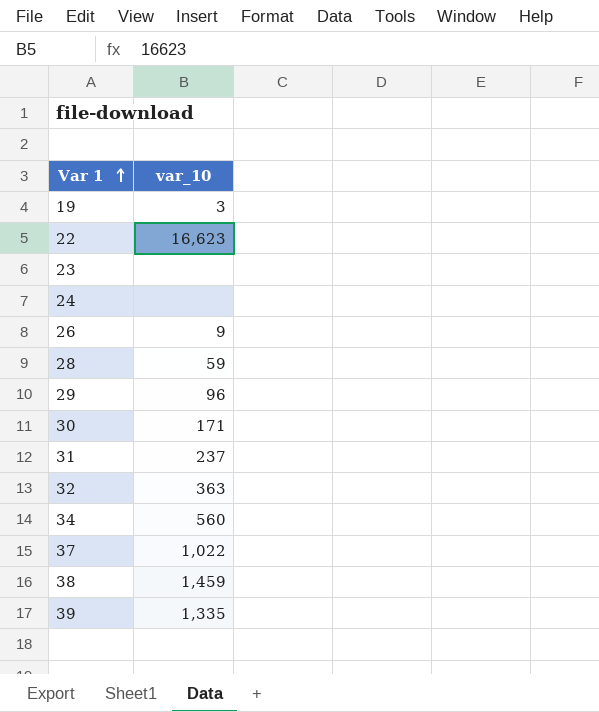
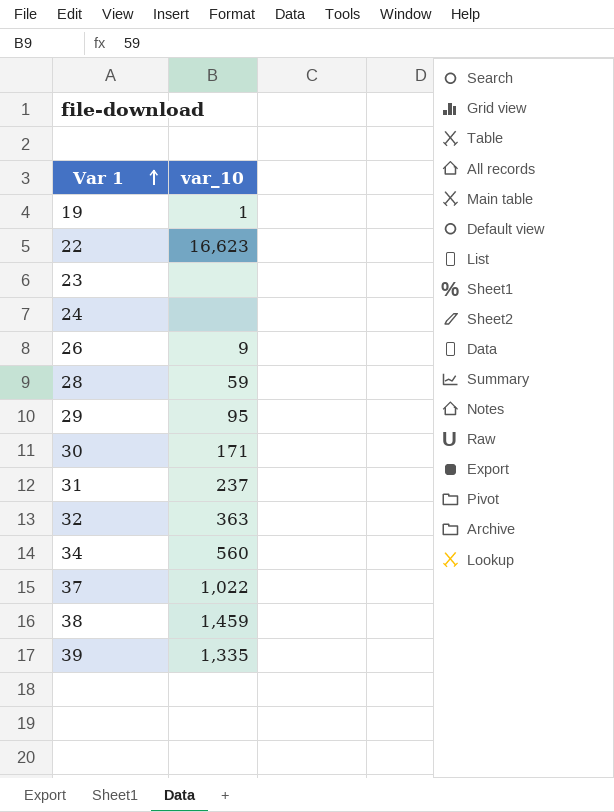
19 | var_10: 3 -> 1
29 | var_10: 96 -> 95

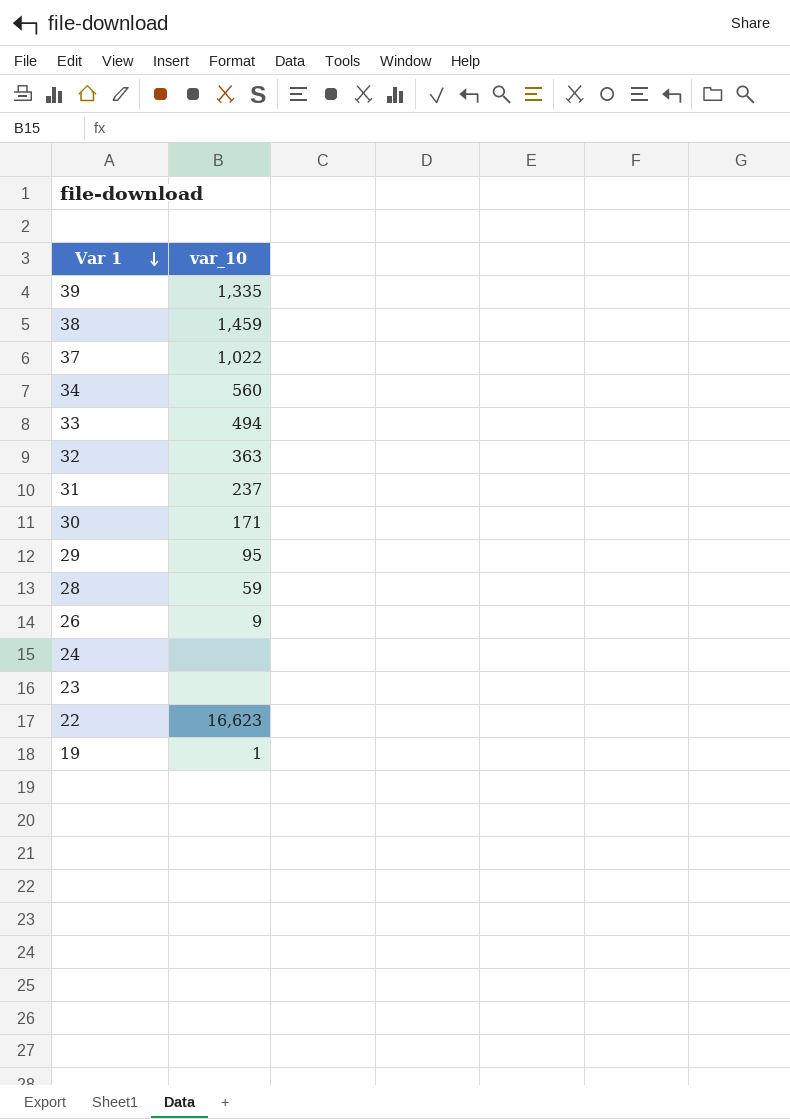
row order: Var 1 ascending -> Var 1 descending
row 33: none -> 494

